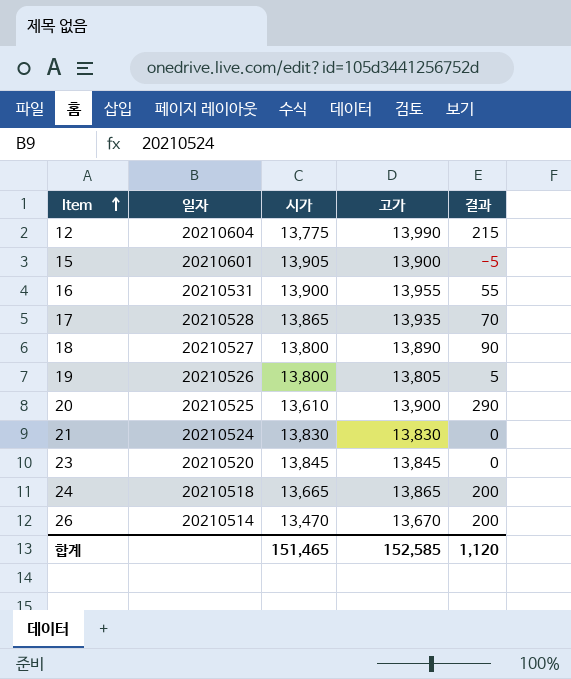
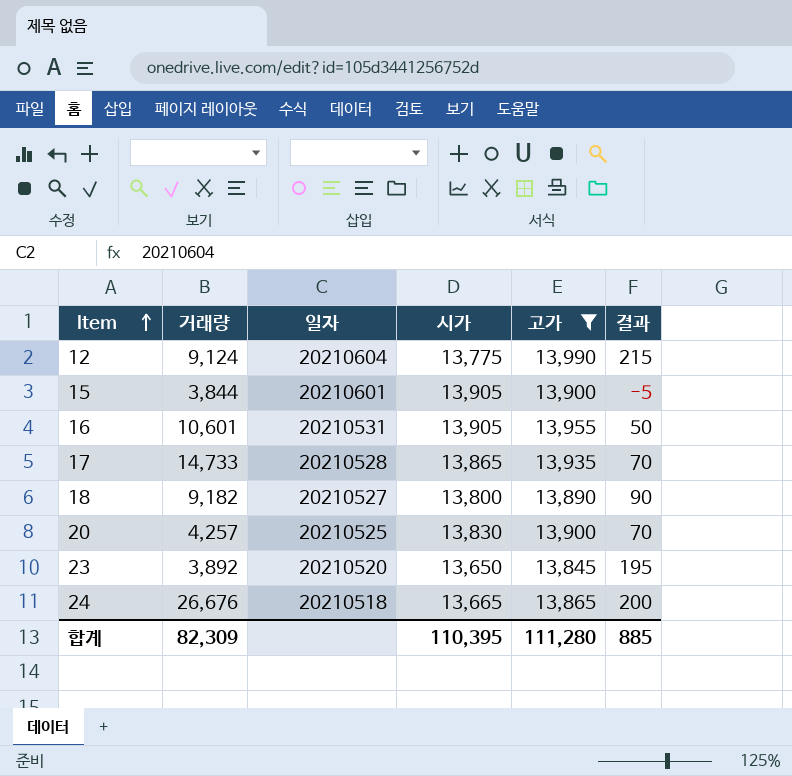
filter: none -> 고가 >= 13,845
column 거래량 | position: none -> 2
16 | 시가: 13,900 -> 13,905
16 | 결과: 55 -> 50
20 | 시가: 13,610 -> 13,830
20 | 결과: 290 -> 70
23 | 시가: 13,845 -> 13,650
23 | 결과: 0 -> 195
합계 | 시가: 151,465 -> 110,395
합계 | 고가: 152,585 -> 111,280
합계 | 결과: 1,120 -> 885

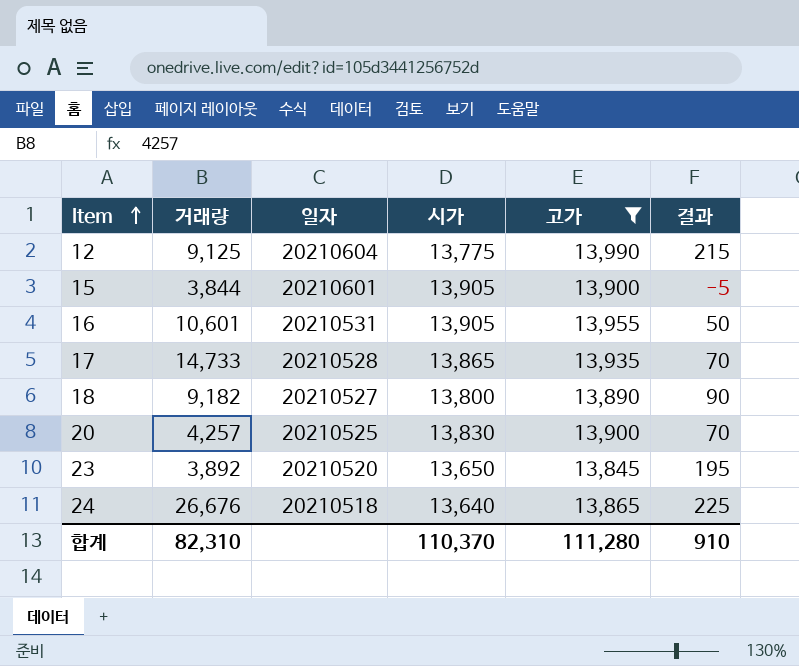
12 | 거래량: 9,124 -> 9,125
24 | 시가: 13,665 -> 13,640
24 | 결과: 200 -> 225
합계 | 거래량: 82,309 -> 82,310
합계 | 시가: 110,395 -> 110,370
합계 | 결과: 885 -> 910

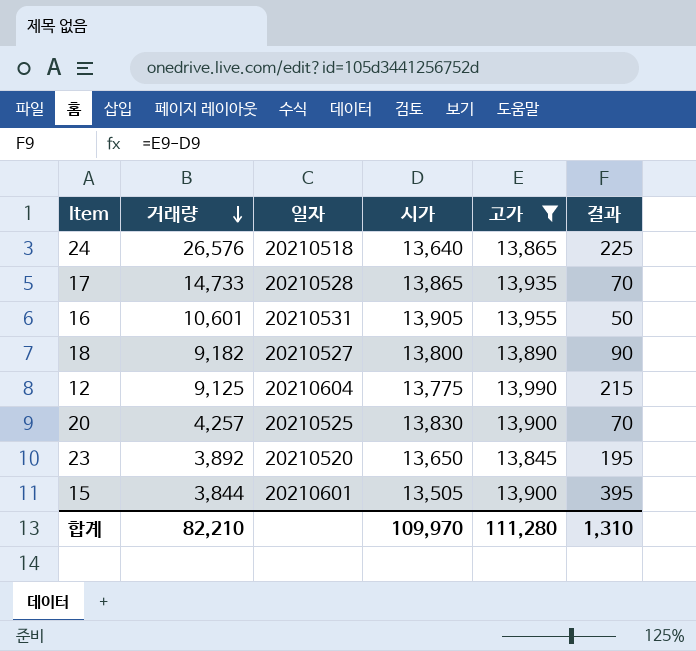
row order: Item ascending -> 거래량 descending
24 | 거래량: 26,676 -> 26,576
15 | 시가: 13,905 -> 13,505
15 | 결과: -5 -> 395
합계 | 거래량: 82,310 -> 82,210
합계 | 시가: 110,370 -> 109,970
합계 | 결과: 910 -> 1,310

